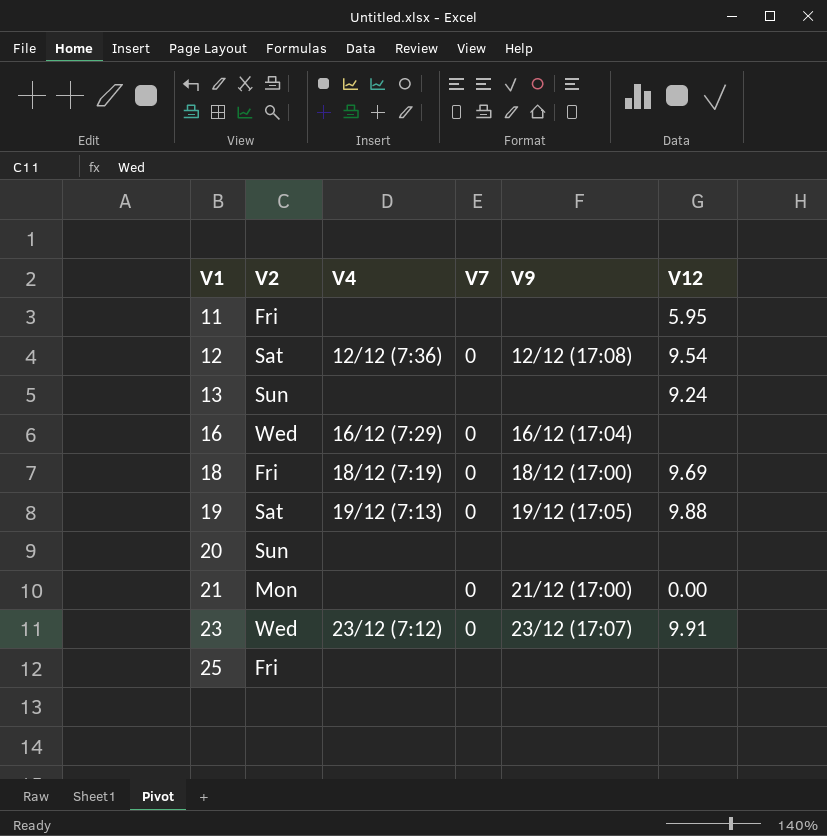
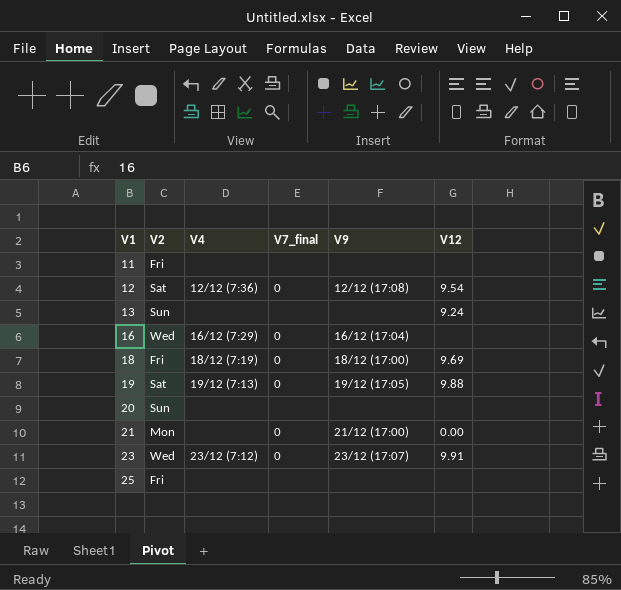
column name: V7 -> V7_final
11 | V12: 5.95 -> none

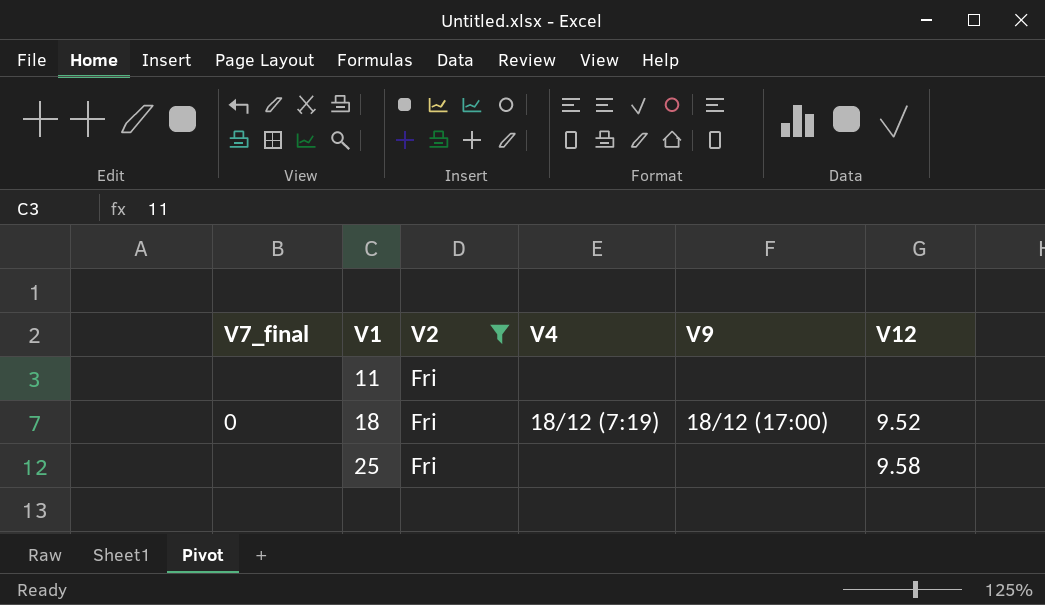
filter: none -> V2 = Fri
column V7_final | position: 4 -> 1
18 | V12: 9.69 -> 9.52
25 | V12: none -> 9.58

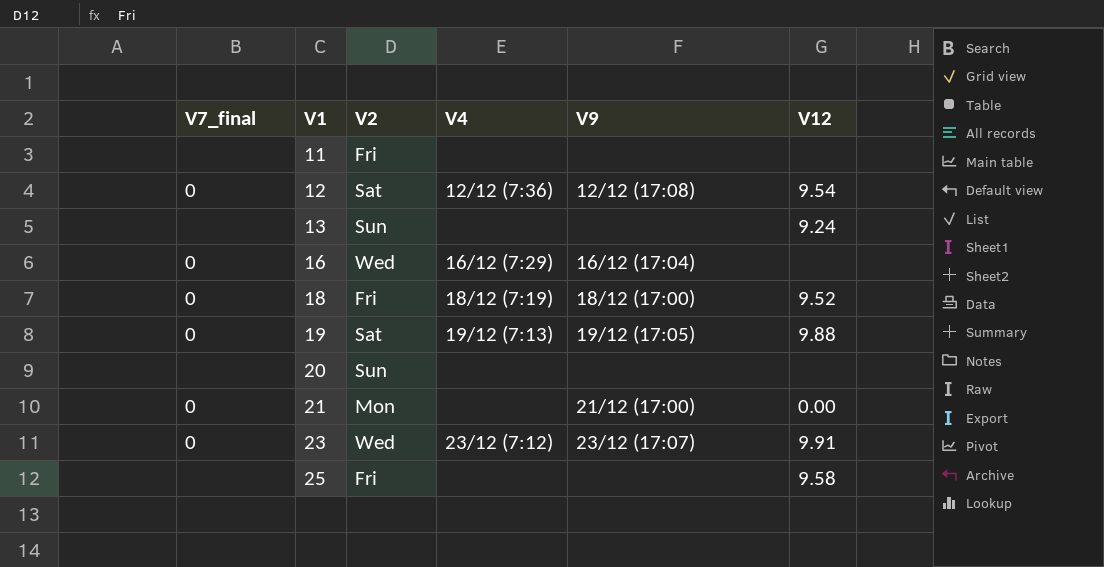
filter: V2 = Fri -> none

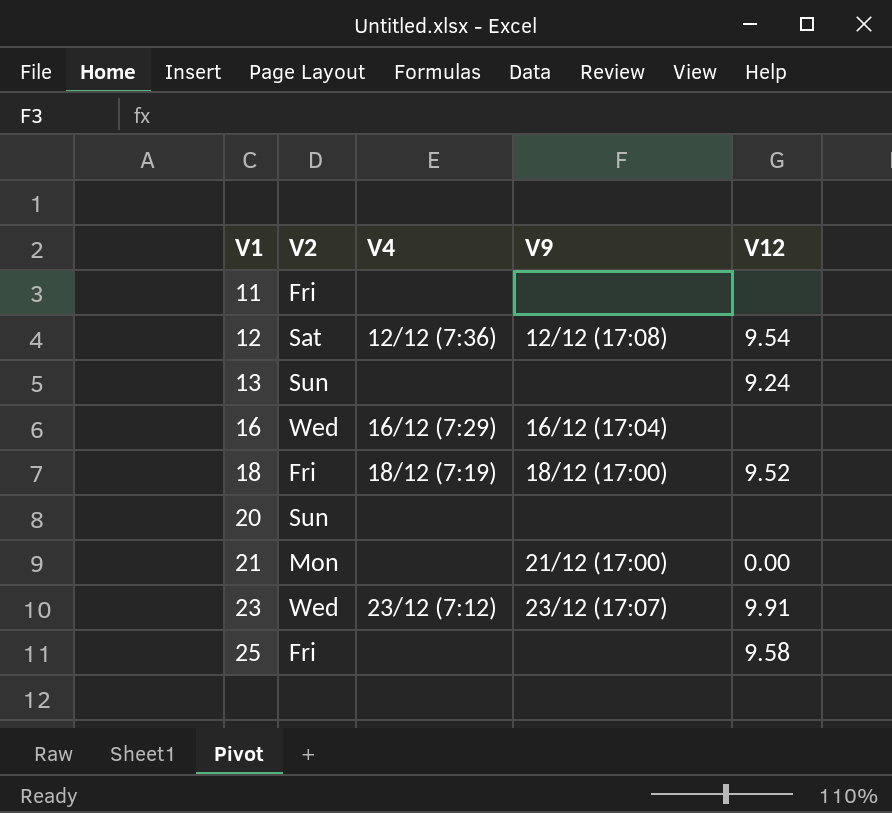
column V7_final | position: 1 -> none
row 19: 0 | Sat | 19/12 (7:13) | 19/12 (17:05) | 9.88 -> none

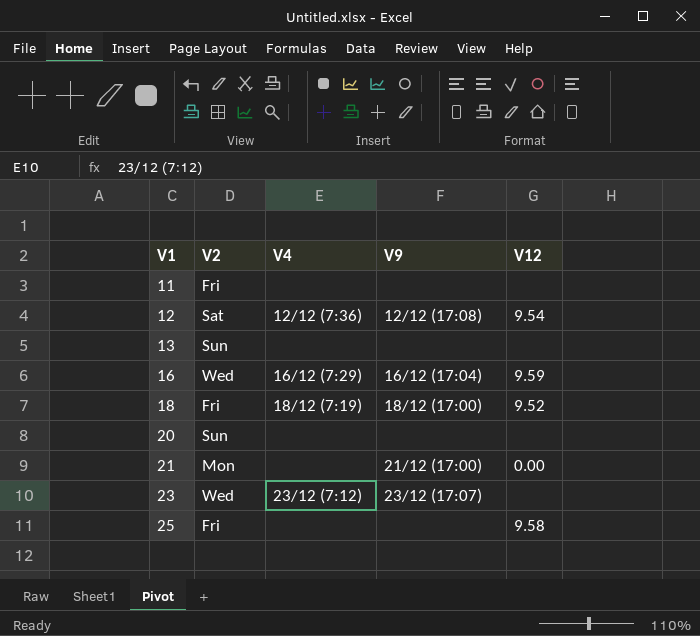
13 | V12: 9.24 -> none
16 | V12: none -> 9.59
23 | V12: 9.91 -> none

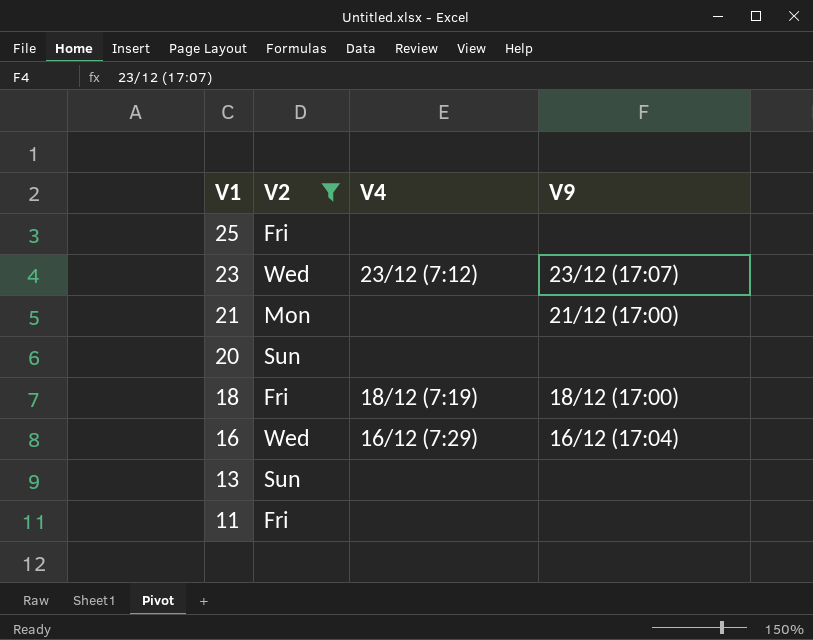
filter: none -> V2 != Sat
row order: V1 ascending -> V1 descending
column V12 | position: 5 -> none

